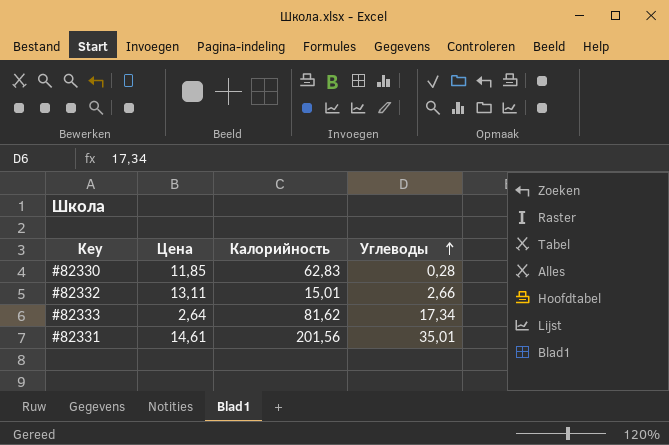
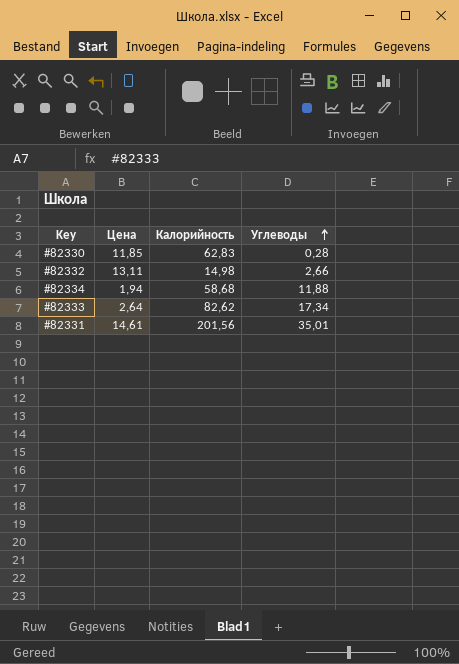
#82332 | Калорийность: 15,01 -> 14,98
row #82334: none -> 1,94 | 58,68 | 11,88
#82333 | Калорийность: 81,62 -> 82,62

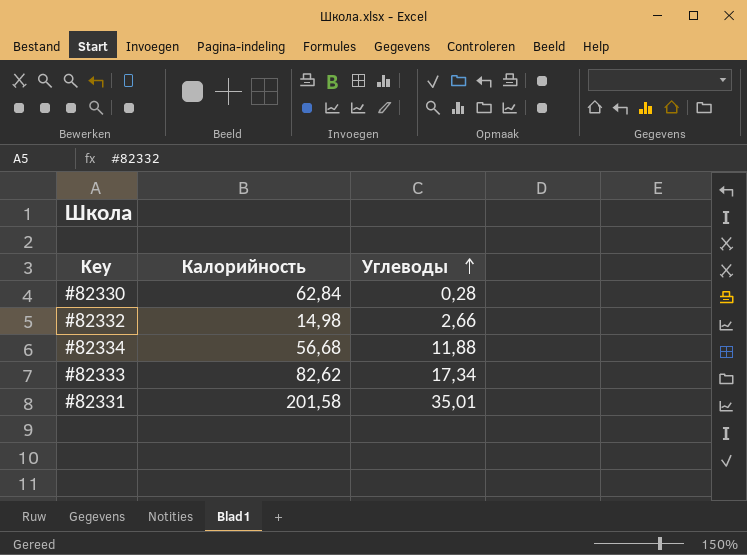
column Цена | position: 2 -> none
#82330 | Калорийность: 62,83 -> 62,84
#82334 | Калорийность: 58,68 -> 56,68
#82331 | Калорийность: 201,56 -> 201,58

